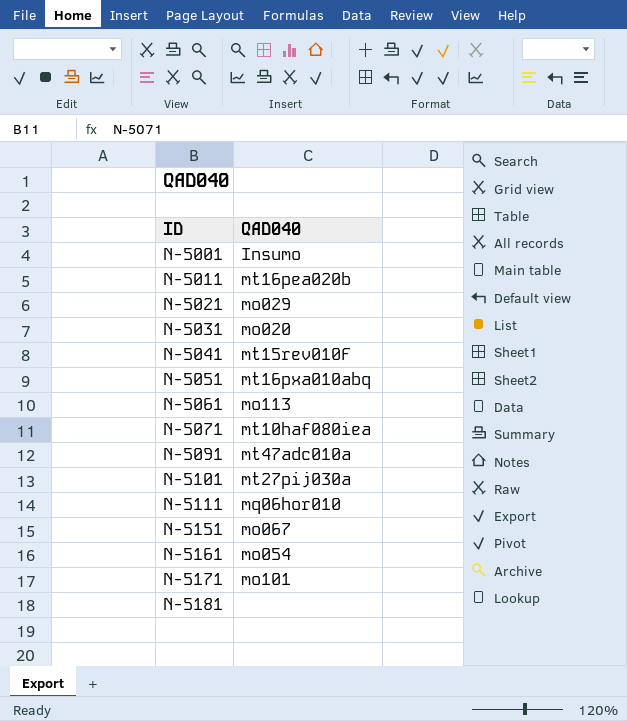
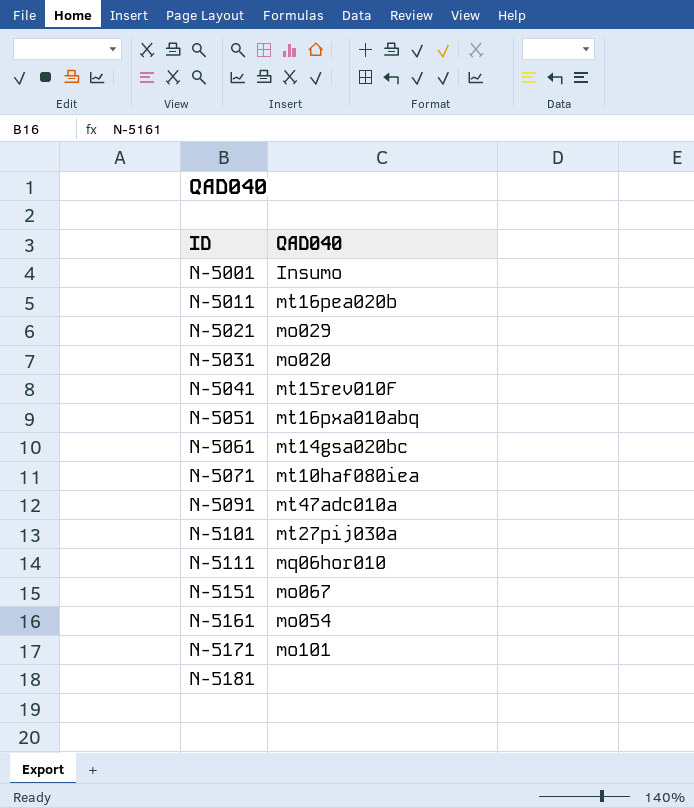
N-5061 | QAD040: mo113 -> mt14gsa020bc

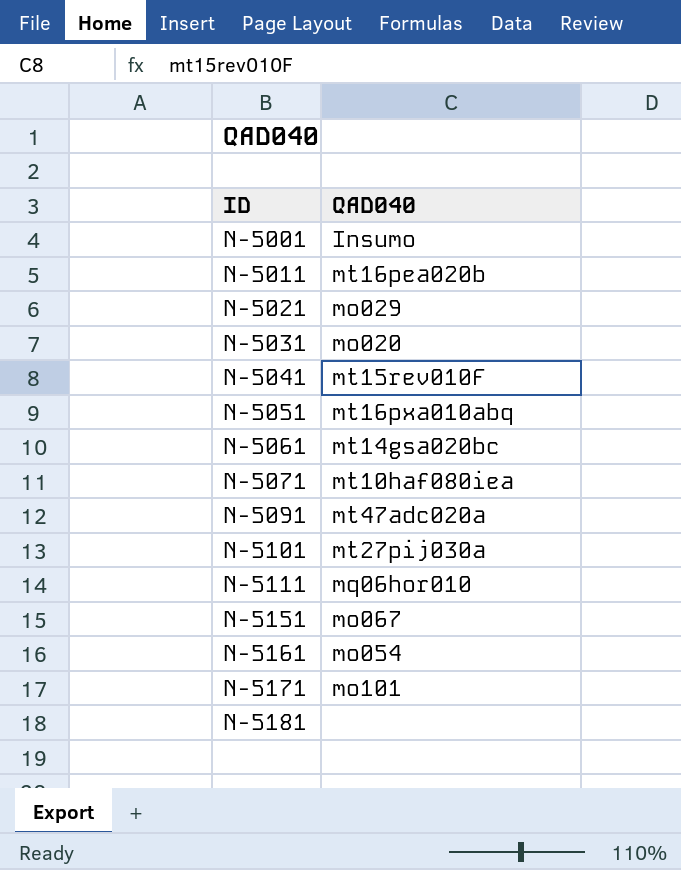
N-5091 | QAD040: mt47adc010a -> mt47adc020a

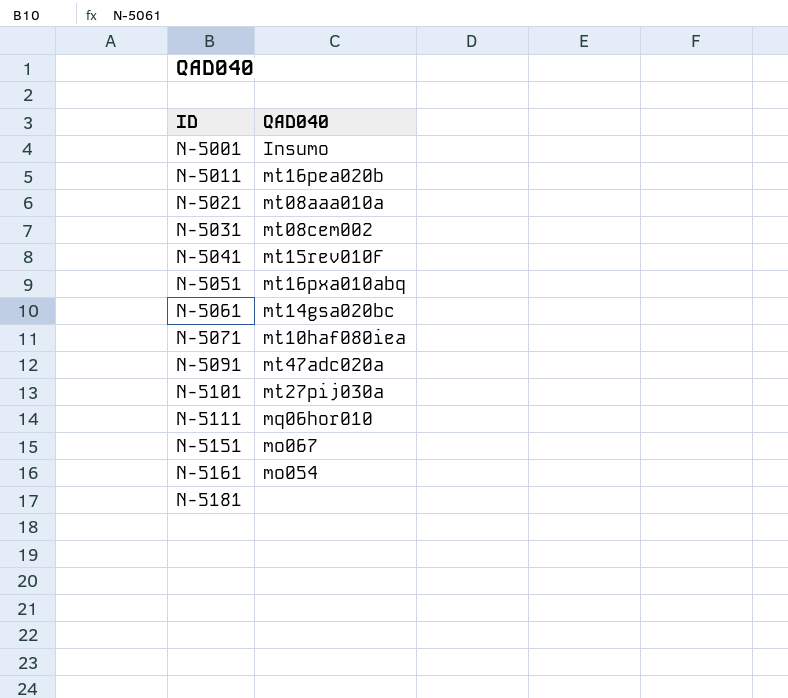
row N-5171: mo101 -> none
N-5021 | QAD040: mo029 -> mt08aaa010a
N-5031 | QAD040: mo020 -> mt08cem002

